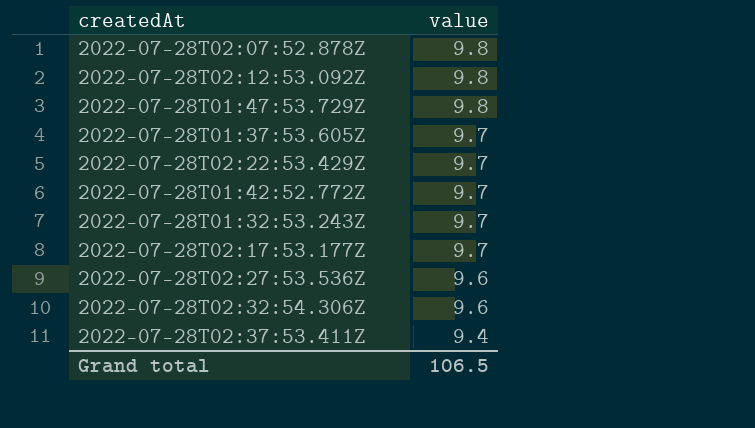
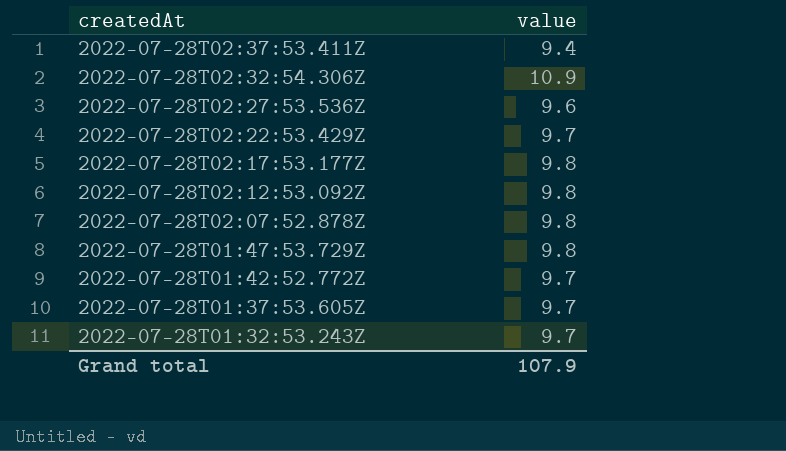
row order: value descending -> createdAt descending
2022-07-28T02:32:54.306Z | value: 9.6 -> 10.9
2022-07-28T02:17:53.177Z | value: 9.7 -> 9.8
Grand total | value: 106.5 -> 107.9

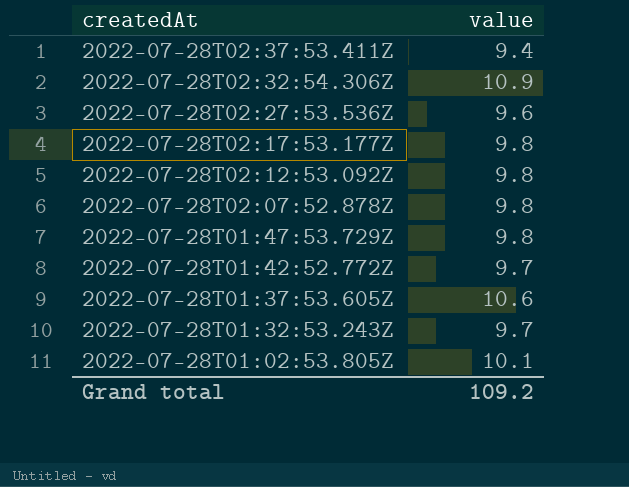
row 2022-07-28T02:22:53.429Z: 9.7 -> none
2022-07-28T01:37:53.605Z | value: 9.7 -> 10.6
row 2022-07-28T01:02:53.805Z: none -> 10.1
Grand total | value: 107.9 -> 109.2

